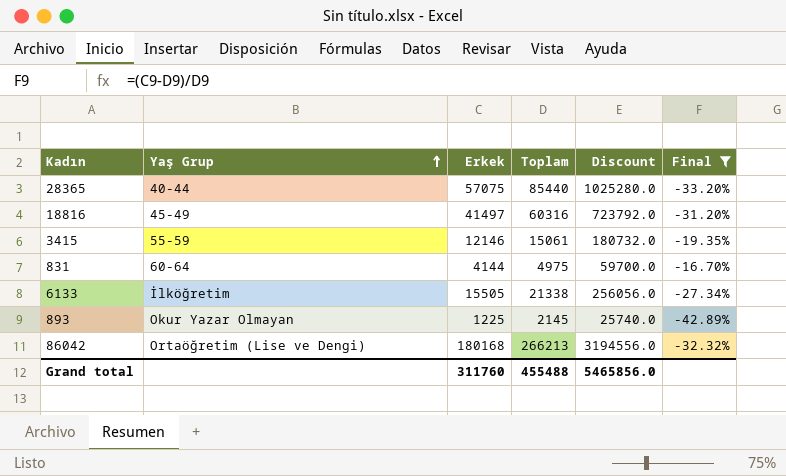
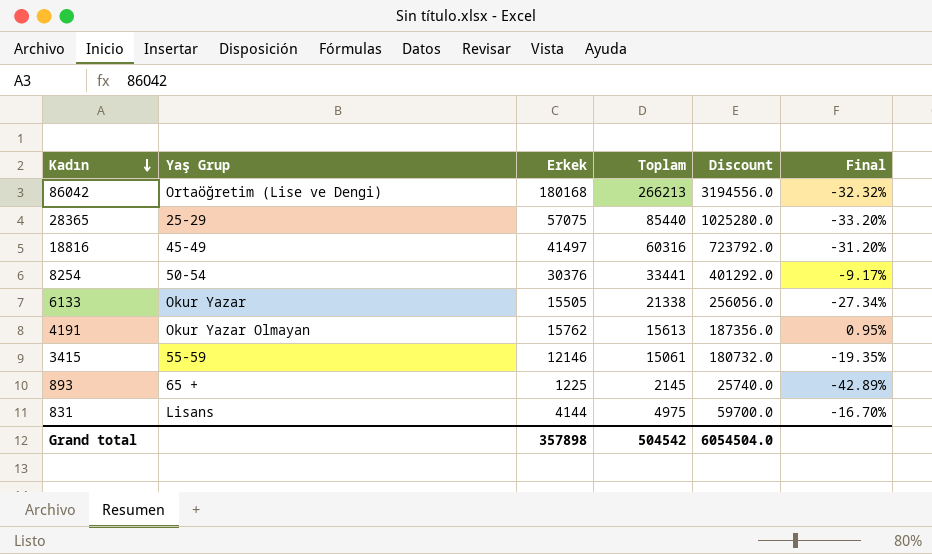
filter: Final <= -16.70% -> none
row order: Yaş Grup ascending -> Kadın descending
28365 | Yaş Grup: 40-44 -> 25-29
6133 | Yaş Grup: İlköğretim -> Okur Yazar
893 | Yaş Grup: Okur Yazar Olmayan -> 65 +
831 | Yaş Grup: 60-64 -> Lisans
Grand total | Erkek: 311760 -> 357898
Grand total | Toplam: 455488 -> 504542
Grand total | Discount: 5465856.0 -> 6054504.0

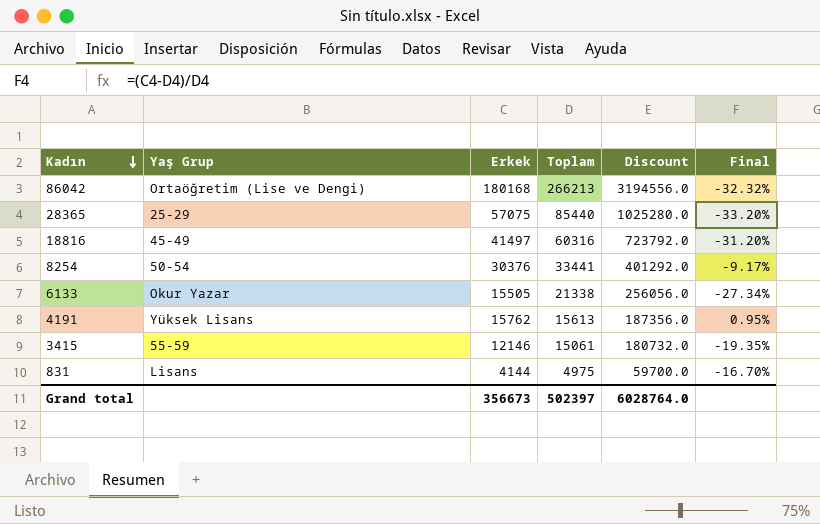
row 893: 65 + | 1225 | 2145 | 25740.0 | -42.89% -> none
4191 | Yaş Grup: Okur Yazar Olmayan -> Yüksek Lisans
Grand total | Erkek: 357898 -> 356673
Grand total | Toplam: 504542 -> 502397
Grand total | Discount: 6054504.0 -> 6028764.0

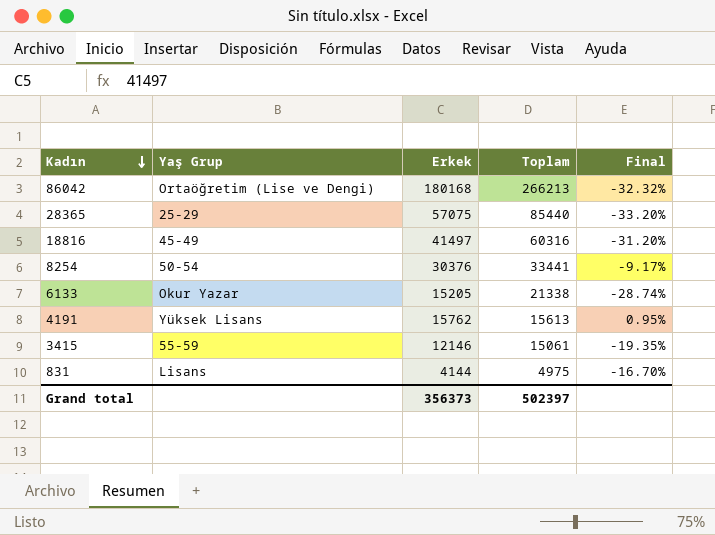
column Discount | formula: [Toplam] * 12 -> none
6133 | Erkek: 15505 -> 15205
6133 | Final: -27.34% -> -28.74%
Grand total | Erkek: 356673 -> 356373

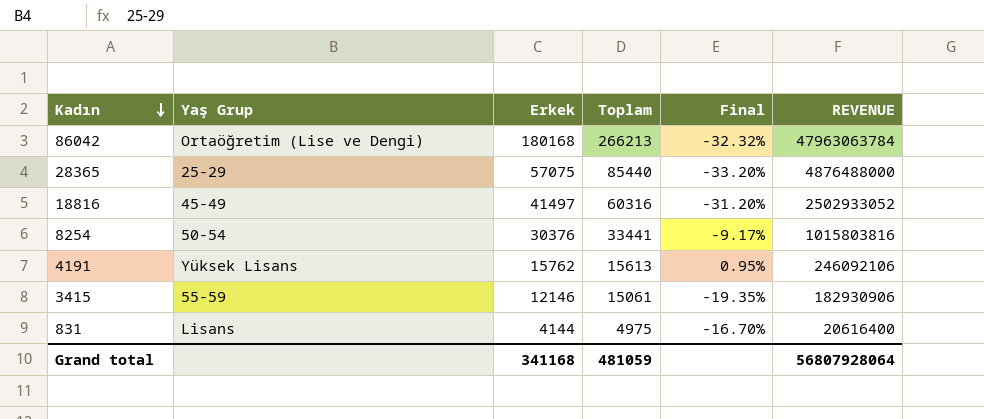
column REVENUE | formula: none -> [Erkek] * [Toplam]
row 6133: Okur Yazar | 15205 | 21338 | -28.74% -> none
Grand total | Erkek: 356373 -> 341168
Grand total | Toplam: 502397 -> 481059

